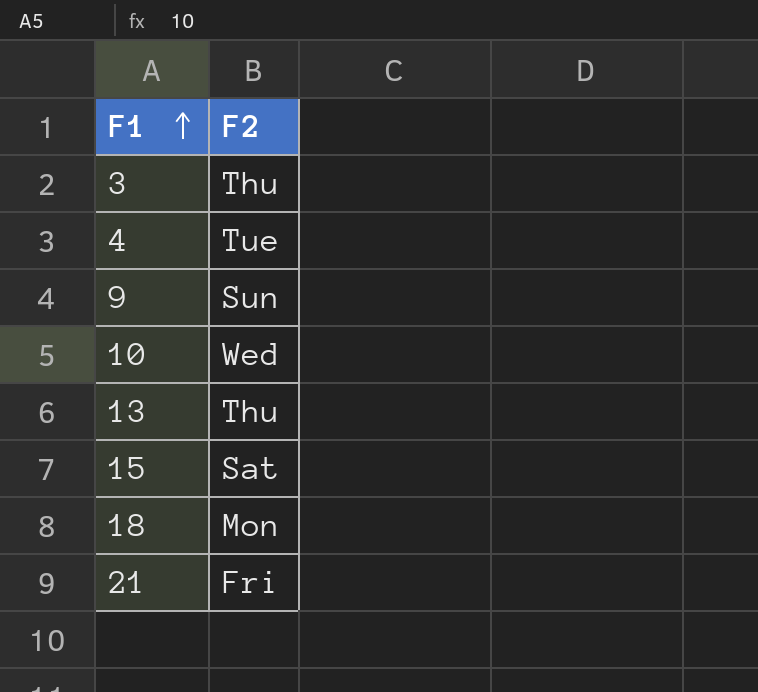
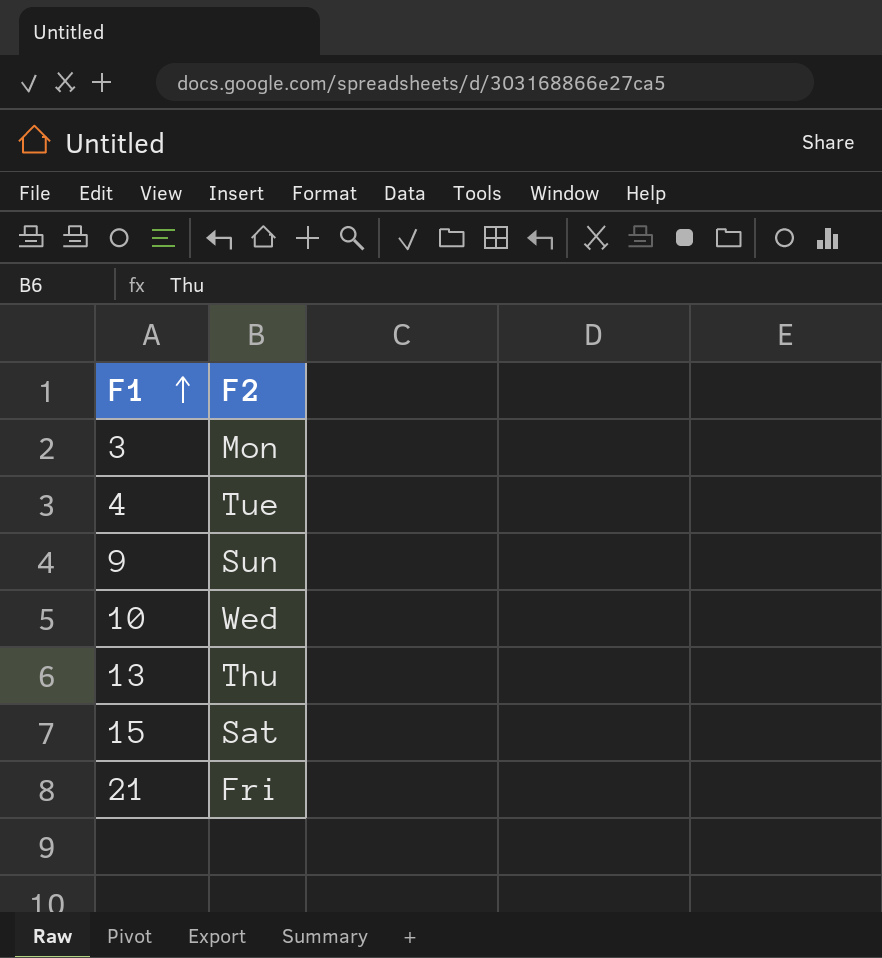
row 18: Mon -> none
3 | F2: Thu -> Mon

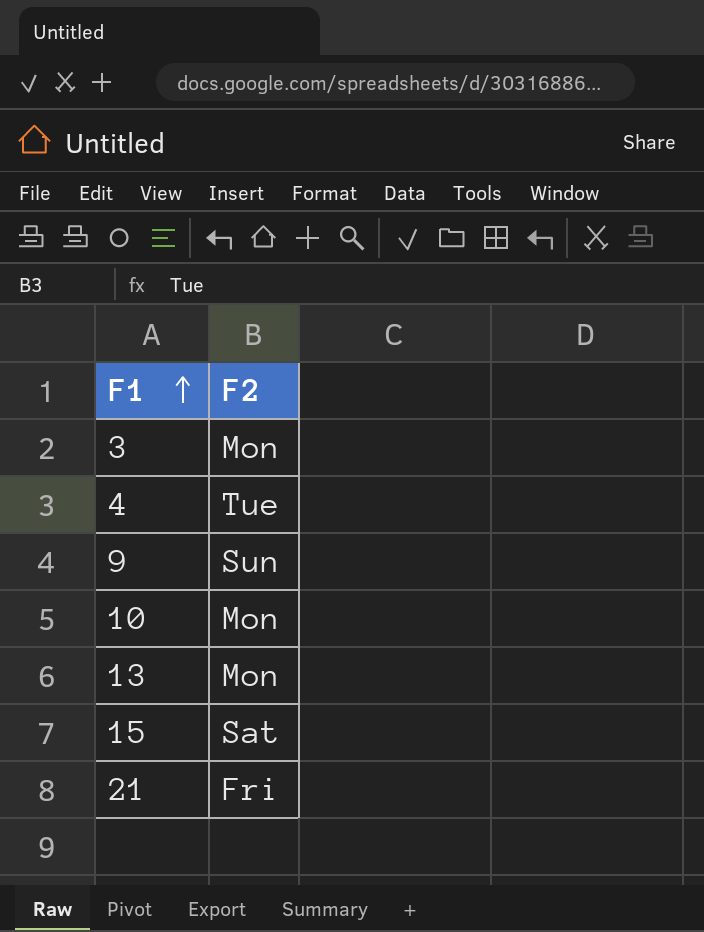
10 | F2: Wed -> Mon
13 | F2: Thu -> Mon

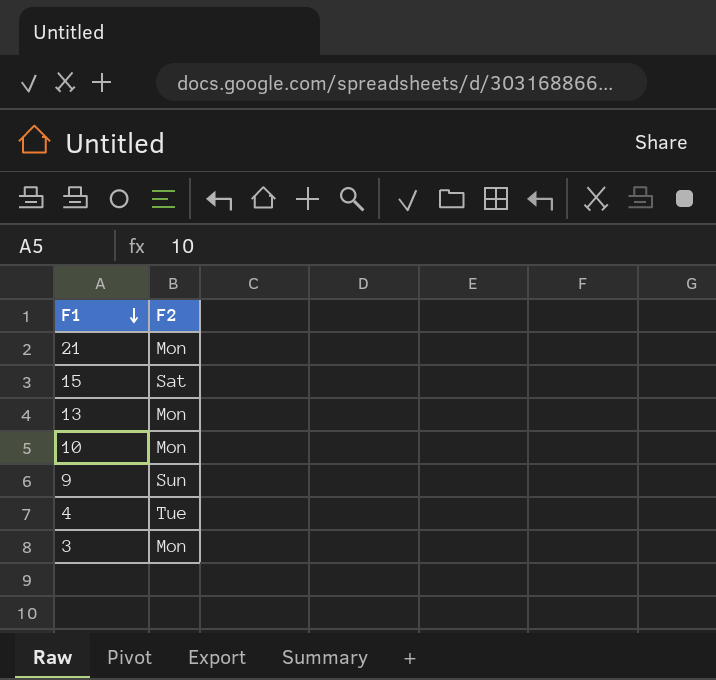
row order: F1 ascending -> F1 descending
21 | F2: Fri -> Mon

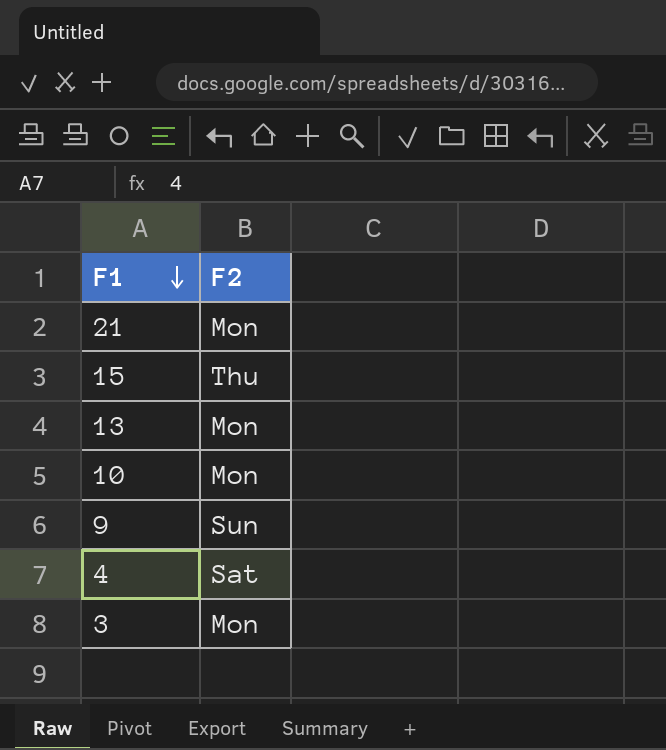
15 | F2: Sat -> Thu
4 | F2: Tue -> Sat

